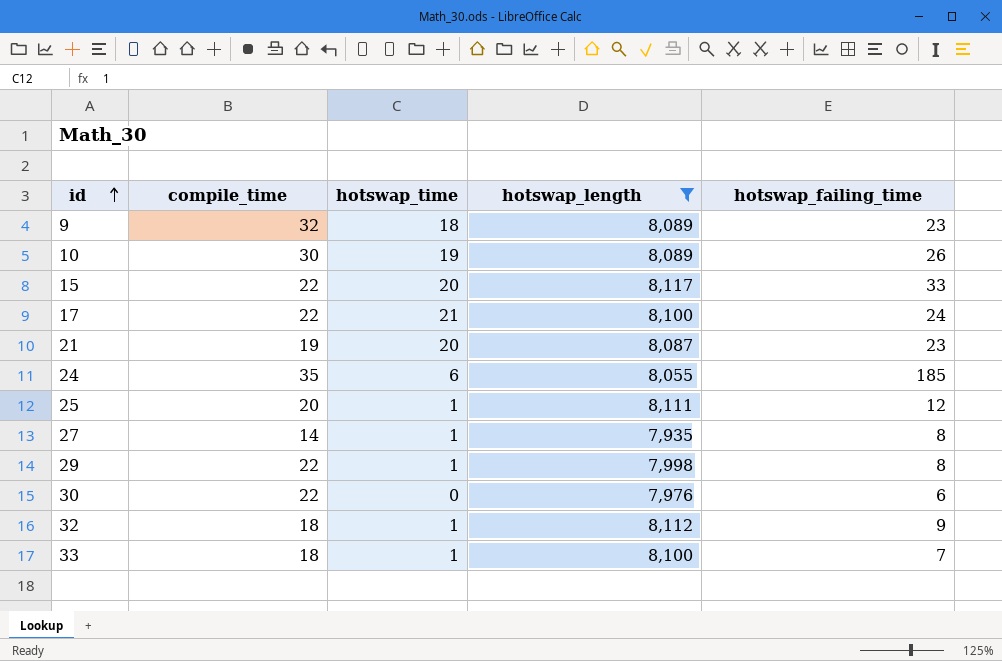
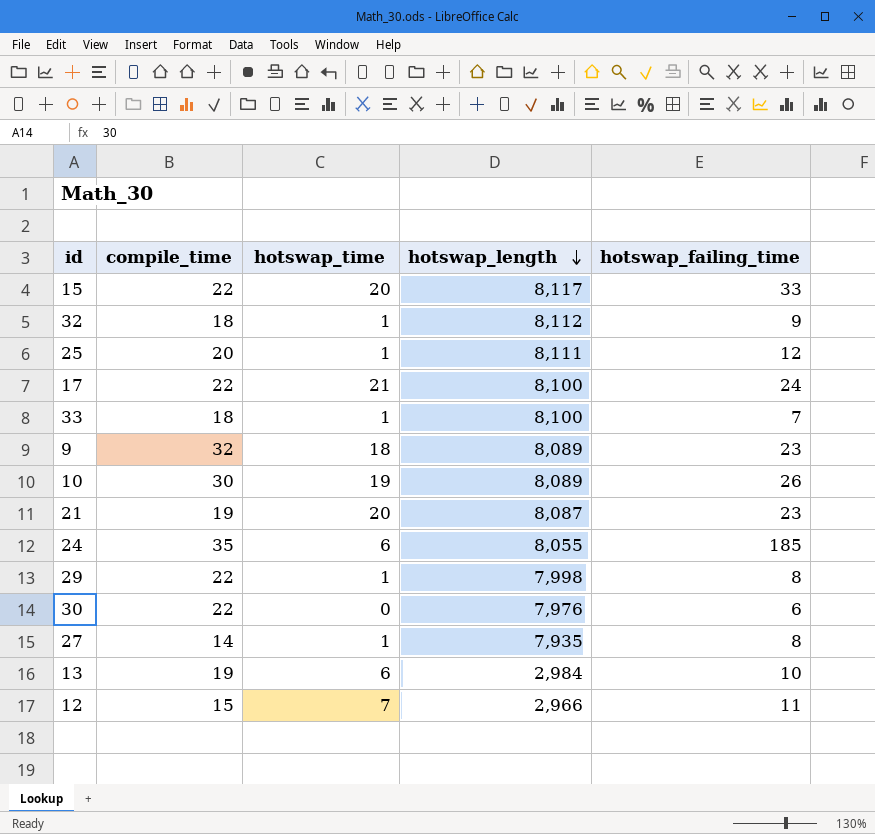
filter: hotswap_length >= 7,935 -> none
row order: id ascending -> hotswap_length descending

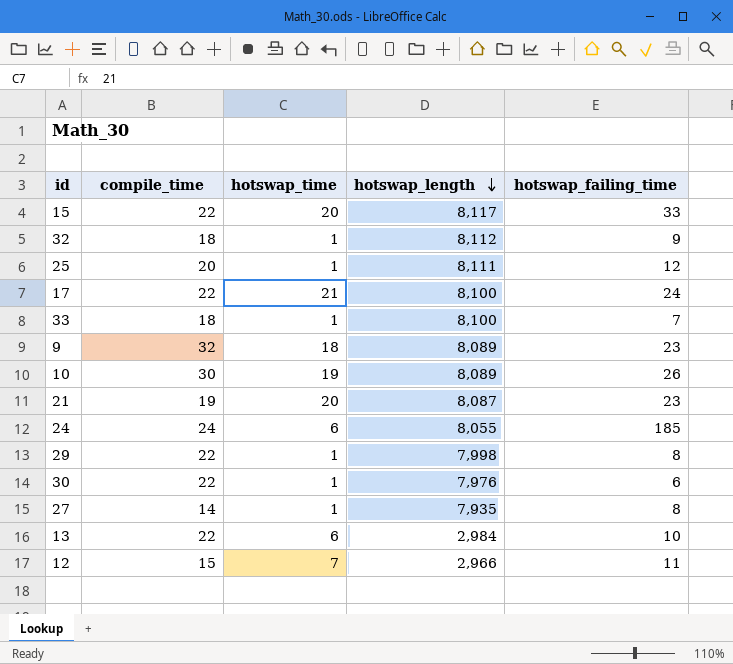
24 | compile_time: 35 -> 24
30 | hotswap_time: 0 -> 1
13 | compile_time: 19 -> 22

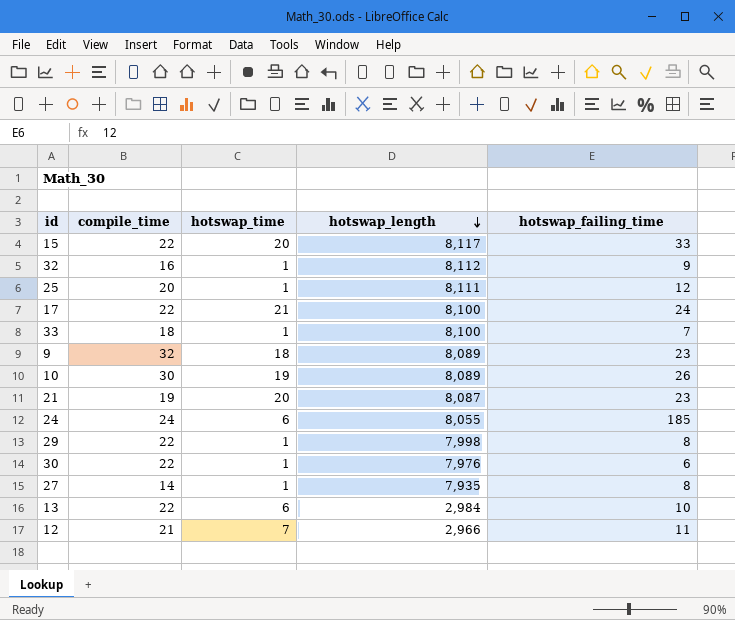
32 | compile_time: 18 -> 16
12 | compile_time: 15 -> 21

